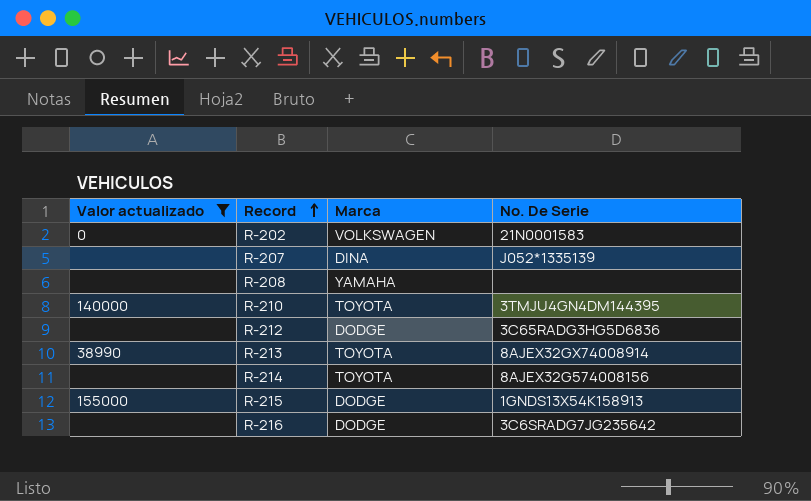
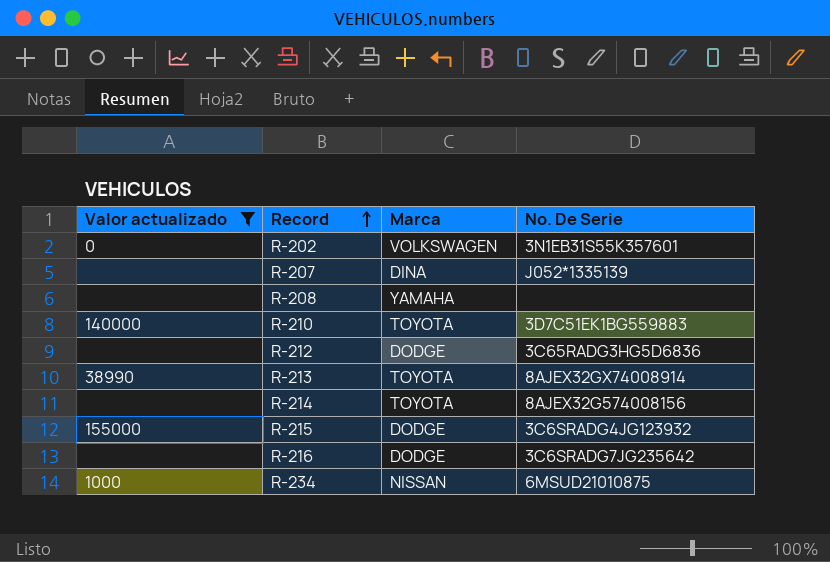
R-202 | No. De Serie: 21N0001583 -> 3N1EB31S55K357601
R-210 | No. De Serie: 3TMJU4GN4DM144395 -> 3D7C51EK1BG559883
R-215 | No. De Serie: 1GNDS13X54K158913 -> 3C6SRADG4JG123932
row R-234: none -> 1000 | NISSAN | 6MSUD21010875

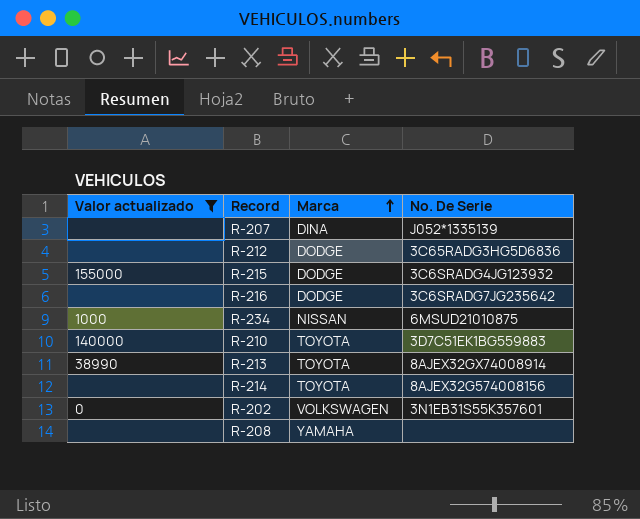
row order: Record ascending -> Marca ascending

